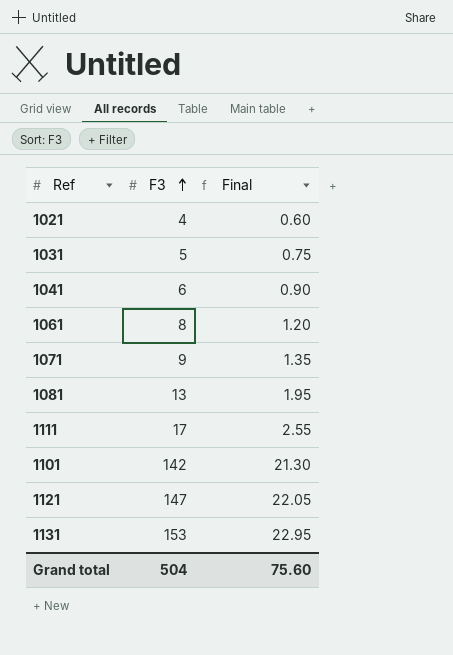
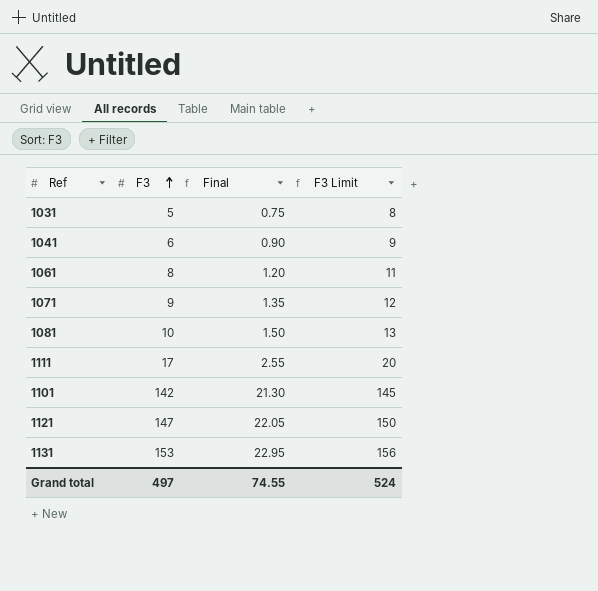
column F3 Limit | formula: none -> [F3] + 3
row 1021: 4 | 0.60 -> none
1081 | F3: 13 -> 10
1081 | Final: 1.95 -> 1.50
Grand total | F3: 504 -> 497
Grand total | Final: 75.60 -> 74.55

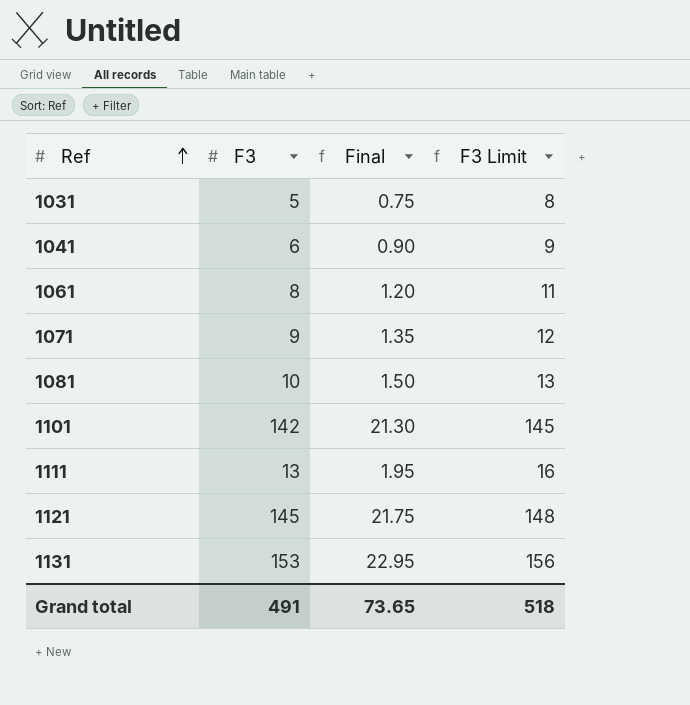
row order: F3 ascending -> Ref ascending
1111 | F3: 17 -> 13
1111 | Final: 2.55 -> 1.95
1111 | F3 Limit: 20 -> 16
1121 | F3: 147 -> 145
1121 | Final: 22.05 -> 21.75
1121 | F3 Limit: 150 -> 148
Grand total | F3: 497 -> 491
Grand total | Final: 74.55 -> 73.65
Grand total | F3 Limit: 524 -> 518

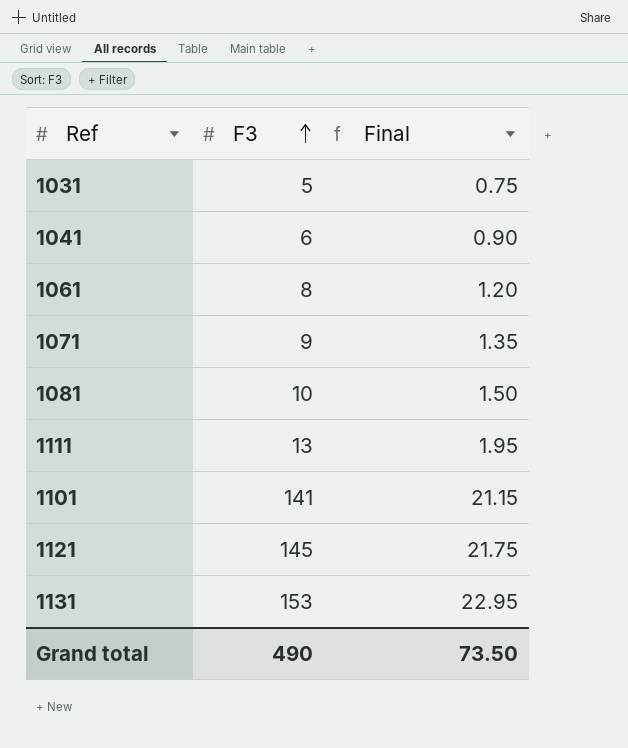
row order: Ref ascending -> F3 ascending
column F3 Limit | formula: [F3] + 3 -> none
1101 | F3: 142 -> 141
1101 | Final: 21.30 -> 21.15
Grand total | F3: 491 -> 490
Grand total | Final: 73.65 -> 73.50

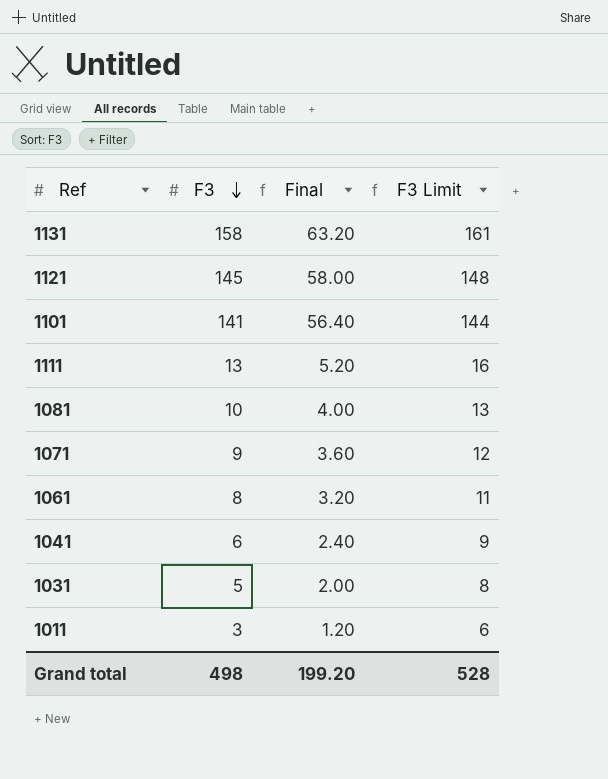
row order: F3 ascending -> F3 descending
column Final | formula: [F3] * 0.15 -> [F3] * 0.4
column F3 Limit | formula: none -> [F3] + 3
1131 | F3: 153 -> 158
row 1011: none -> 3 | 1.20 | 6
Grand total | F3: 490 -> 498
Grand total | Final: 73.50 -> 199.20

